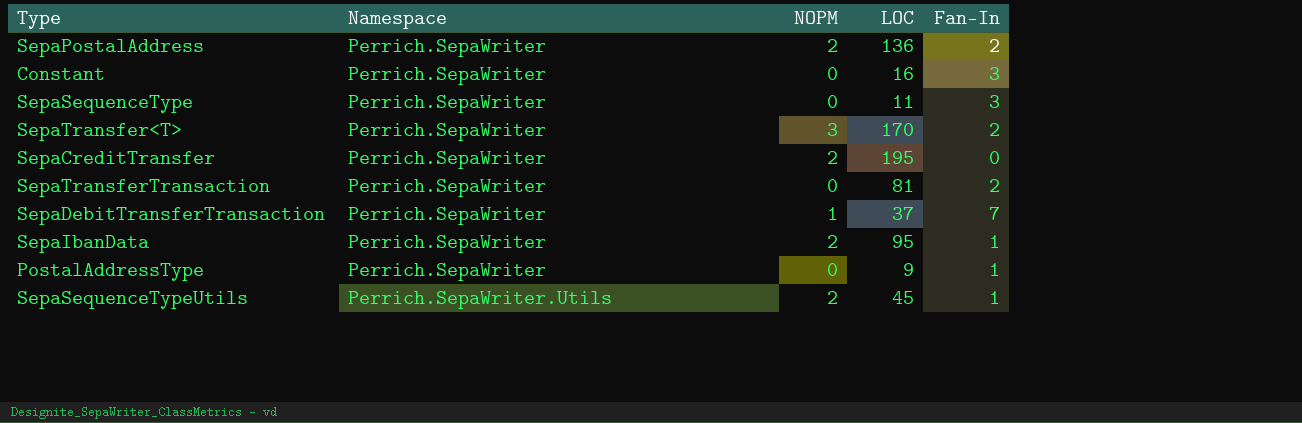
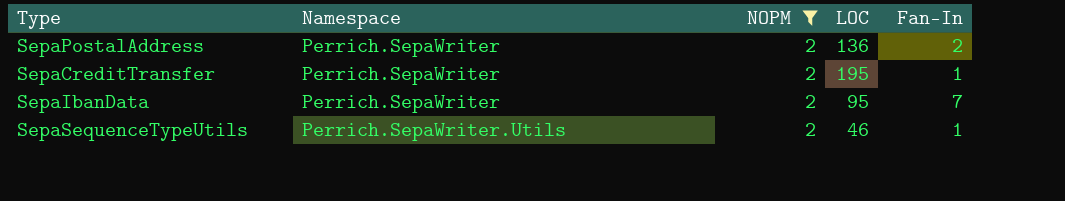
filter: none -> NOPM = 2
SepaCreditTransfer | Fan-In: 0 -> 1
SepaIbanData | Fan-In: 1 -> 7
SepaSequenceTypeUtils | LOC: 45 -> 46

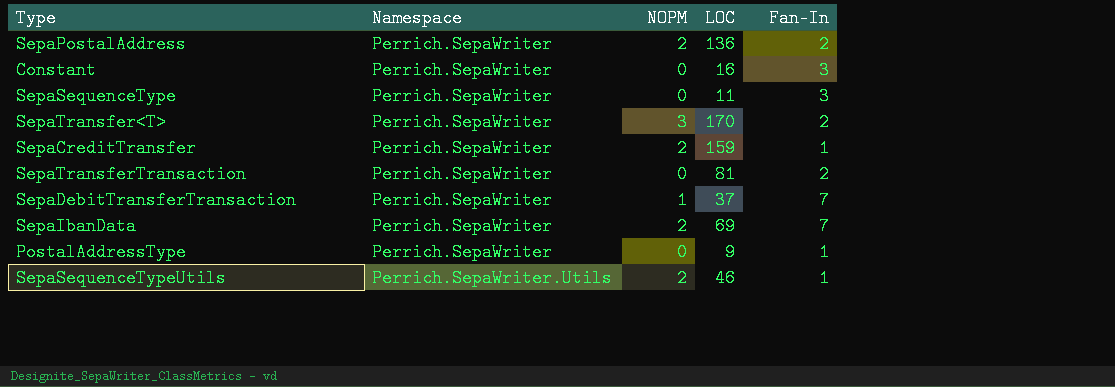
filter: NOPM = 2 -> none
SepaCreditTransfer | LOC: 195 -> 159
SepaIbanData | LOC: 95 -> 69

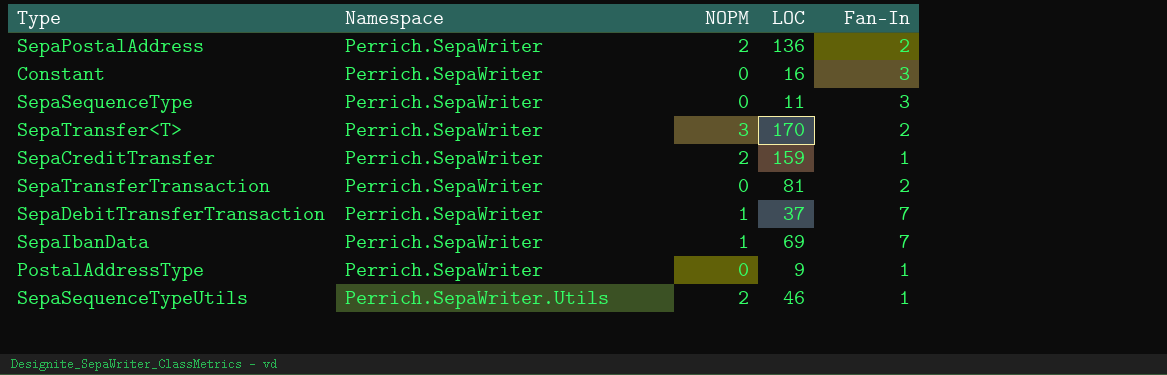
SepaIbanData | NOPM: 2 -> 1

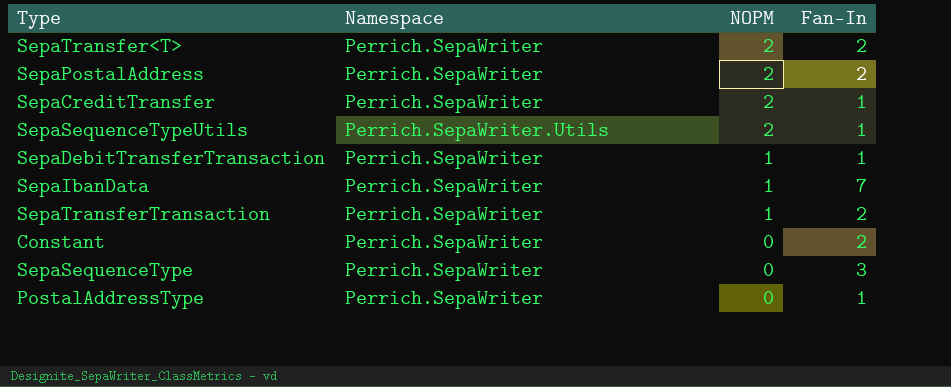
row order: Namespace ascending -> NOPM descending
column LOC | position: 4 -> none
SepaTransfer<T> | NOPM: 3 -> 2
SepaDebitTransferTransaction | Fan-In: 7 -> 1
SepaTransferTransaction | NOPM: 0 -> 1
Constant | Fan-In: 3 -> 2

